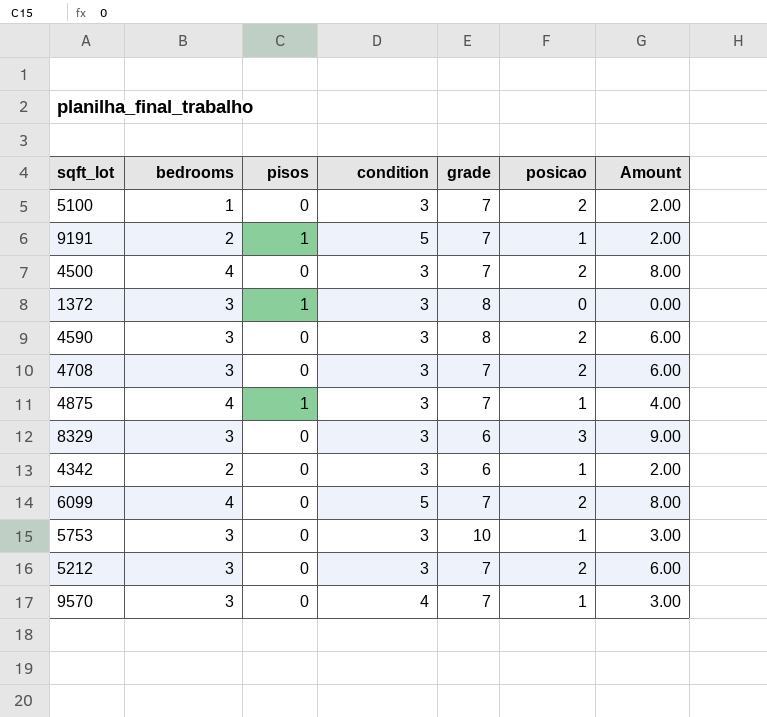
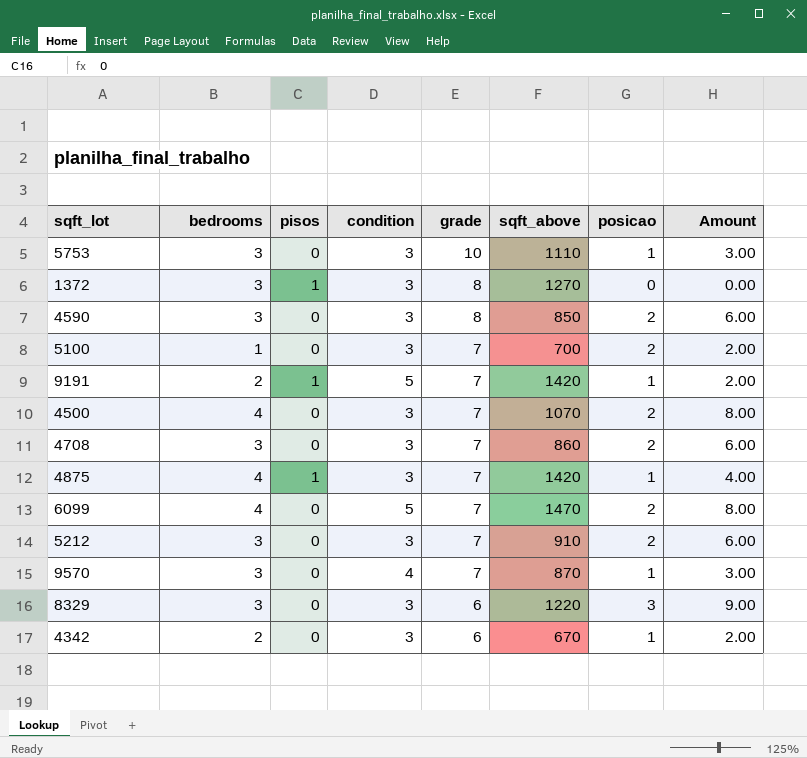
row order: none -> grade descending
column sqft_above | position: none -> 6

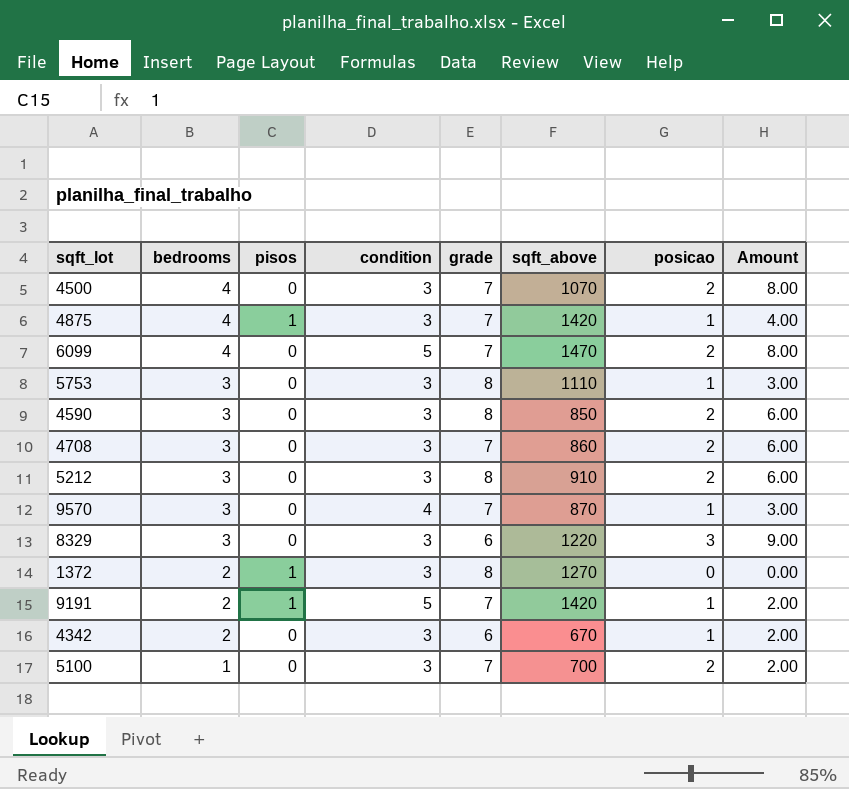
row order: grade descending -> bedrooms descending
5753 | grade: 10 -> 8
5212 | grade: 7 -> 8
1372 | bedrooms: 3 -> 2

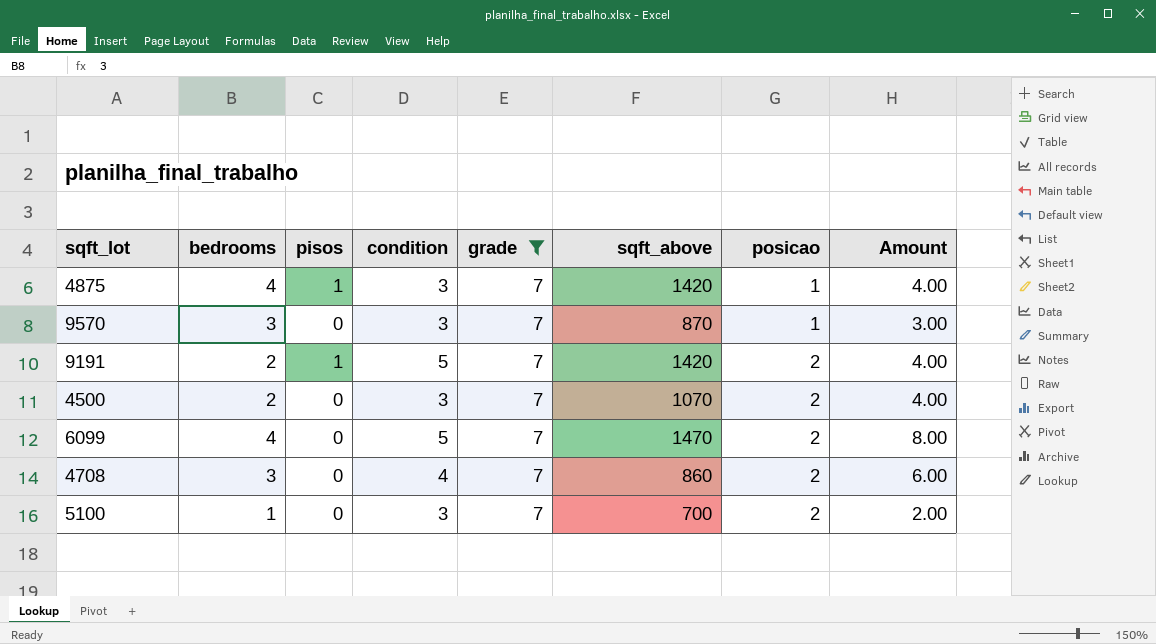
filter: none -> grade = 7
row order: bedrooms descending -> posicao ascending
9570 | condition: 4 -> 3
9191 | posicao: 1 -> 2
9191 | Amount: 2.00 -> 4.00
4500 | bedrooms: 4 -> 2
4500 | Amount: 8.00 -> 4.00
4708 | condition: 3 -> 4

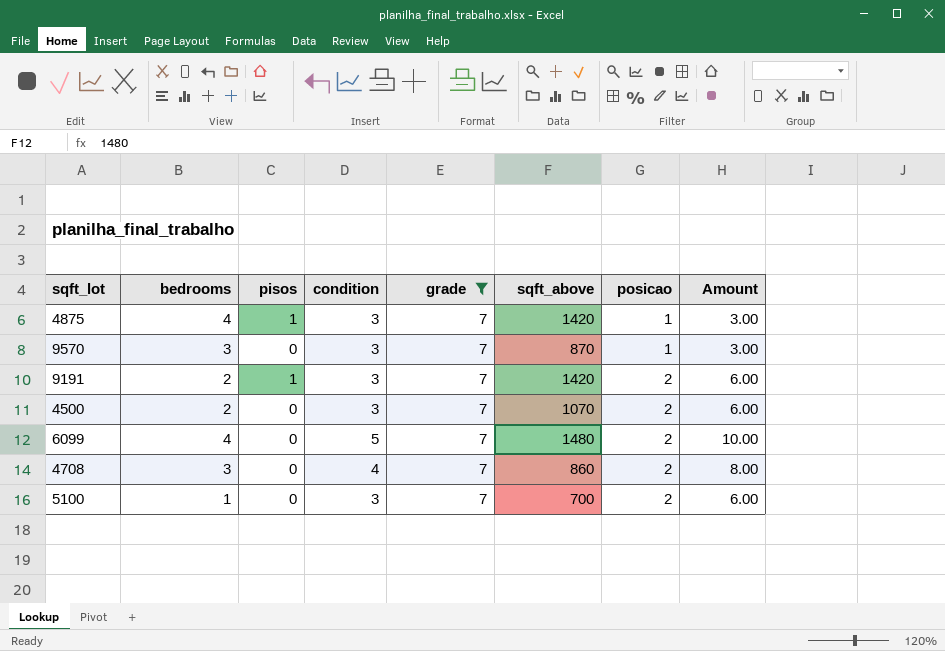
column Amount | formula: [bedrooms] * [posicao] -> [condition] * [posicao]
9191 | condition: 5 -> 3
6099 | sqft_above: 1470 -> 1480

